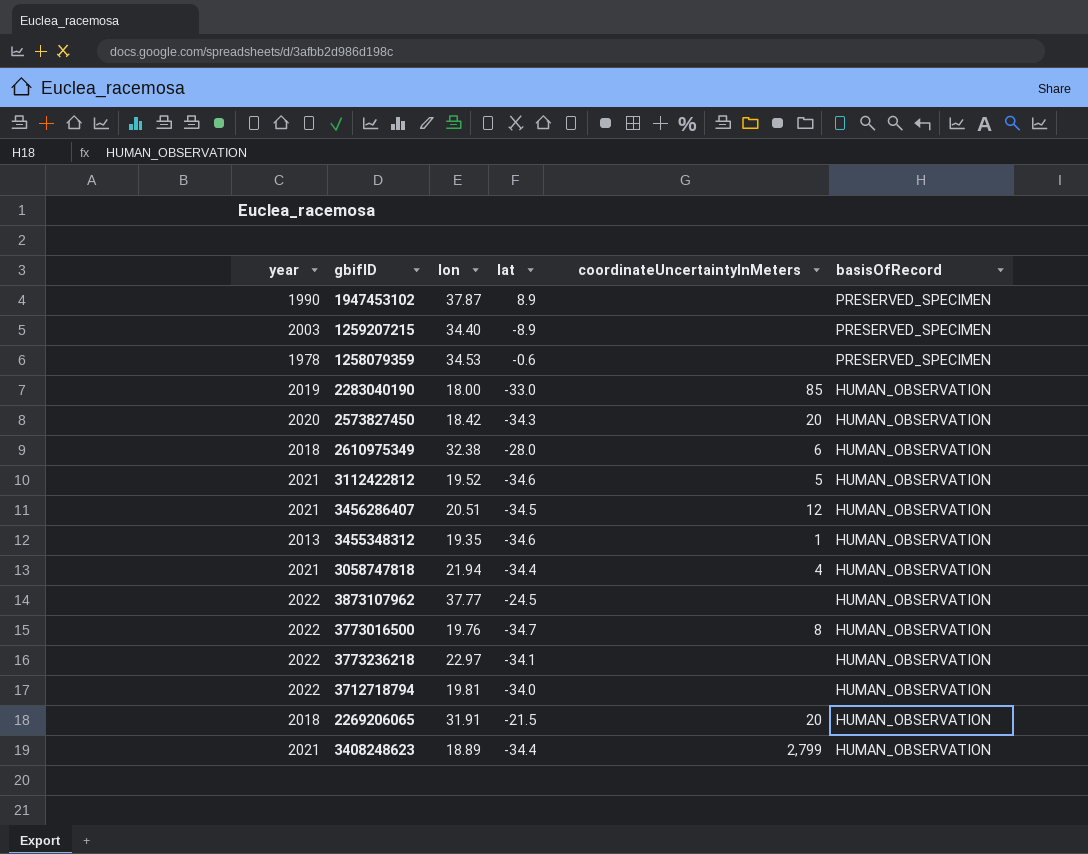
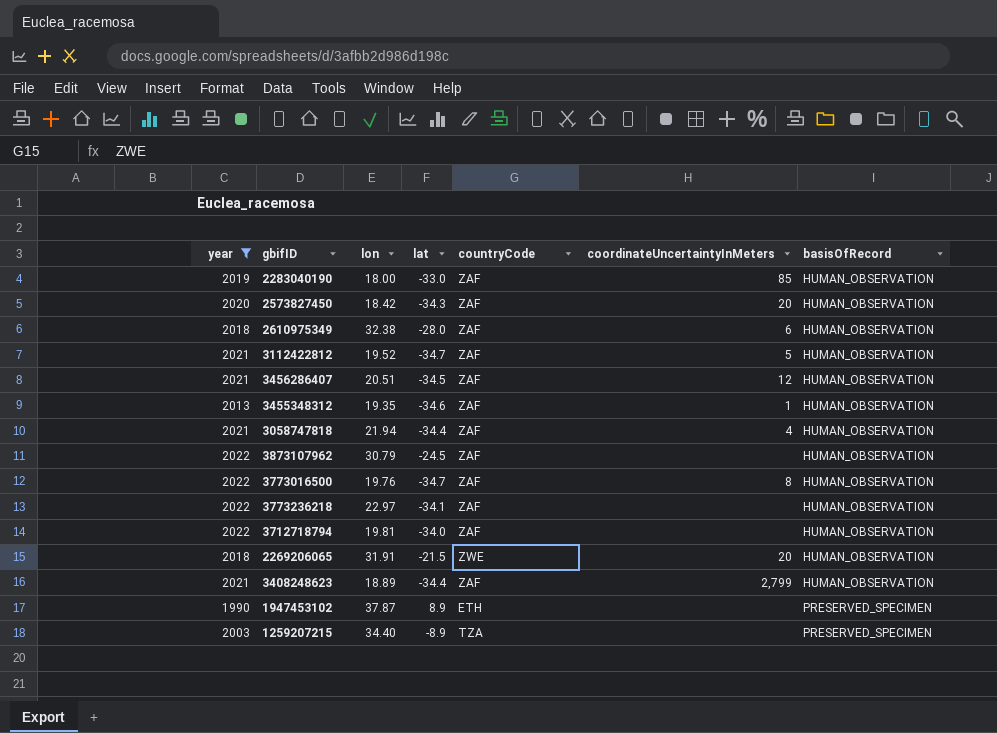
filter: none -> year != 1978
row order: basisOfRecord descending -> basisOfRecord ascending
column countryCode | position: none -> 5
3112422812 | lat: -34.6 -> -34.7
3873107962 | lon: 37.77 -> 30.79

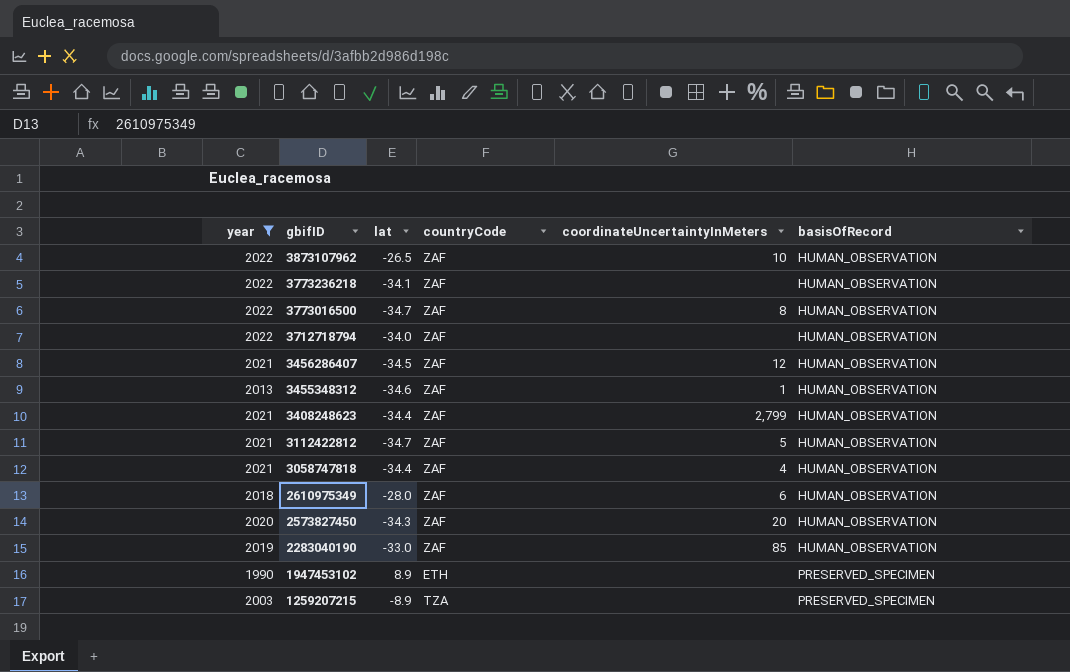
row order: basisOfRecord ascending -> gbifID descending
column lon | position: 3 -> none
row 2269206065: 2018 | 31.91 | -21.5 | ZWE | 20 | HUMAN_OBSERVATION -> none
3873107962 | lat: -24.5 -> -26.5
3873107962 | coordinateUncertaintyInMeters: none -> 10

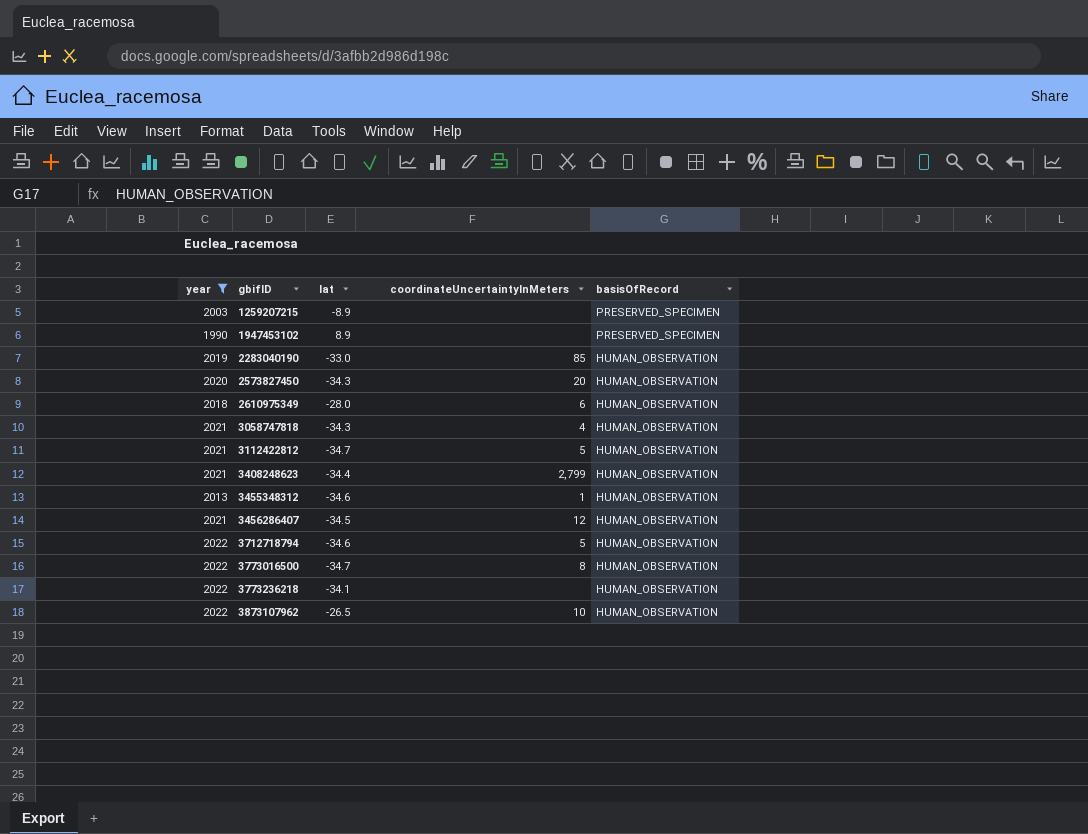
row order: gbifID descending -> gbifID ascending
column countryCode | position: 4 -> none
3058747818 | lat: -34.4 -> -34.3
3712718794 | lat: -34.0 -> -34.6
3712718794 | coordinateUncertaintyInMeters: none -> 5

